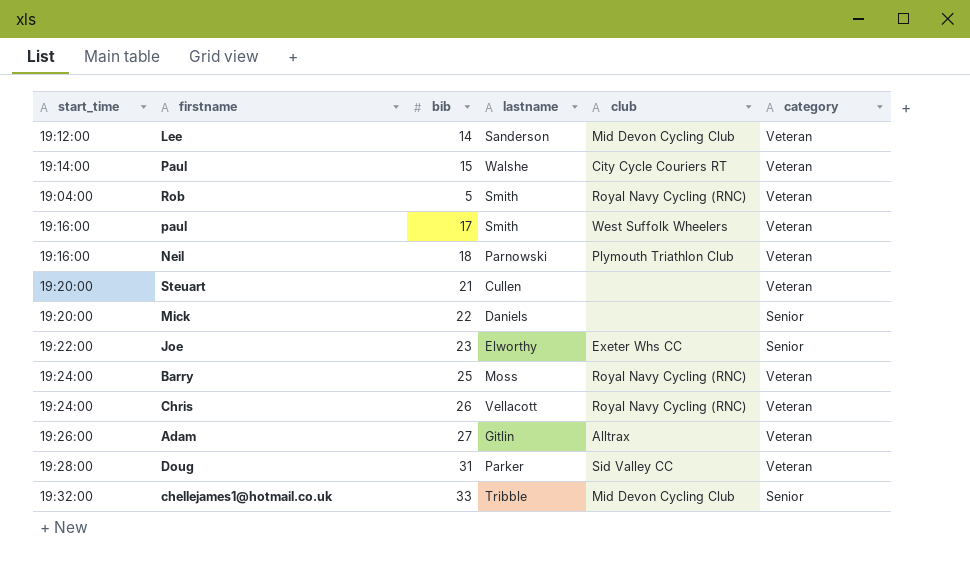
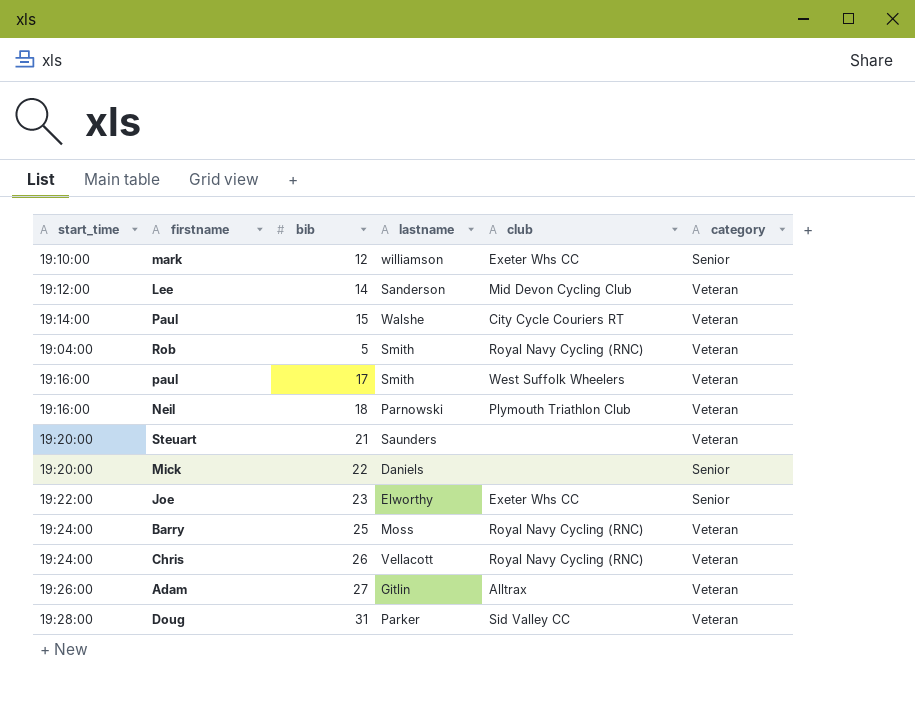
row chellejames1@hotmail.co.uk: 19:32:00 | 33 | Tribble | Mid Devon Cycling Club | Senior -> none
row mark: none -> 19:10:00 | 12 | williamson | Exeter Whs CC | Senior
Steuart | lastname: Cullen -> Saunders

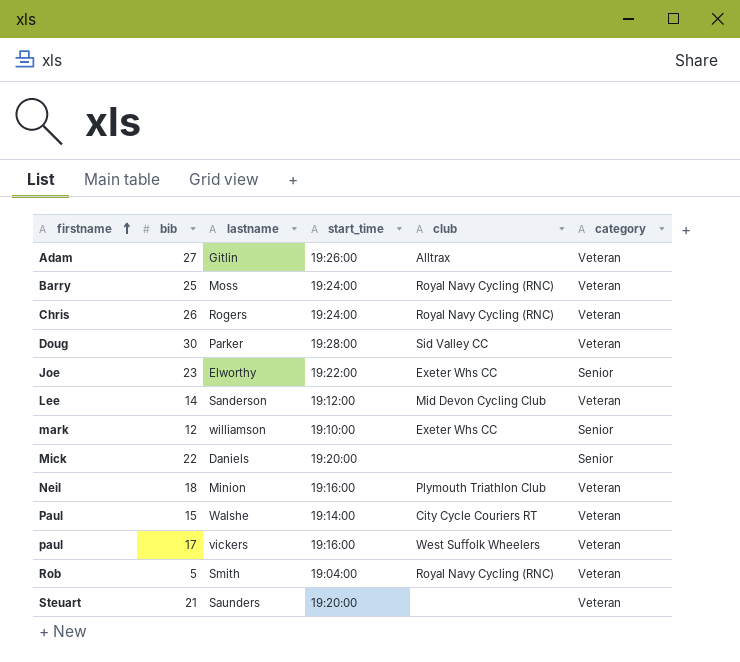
row order: none -> firstname ascending
column start_time | position: 1 -> 4
Chris | lastname: Vellacott -> Rogers
Doug | bib: 31 -> 30
Neil | lastname: Parnowski -> Minion
paul | lastname: Smith -> vickers

